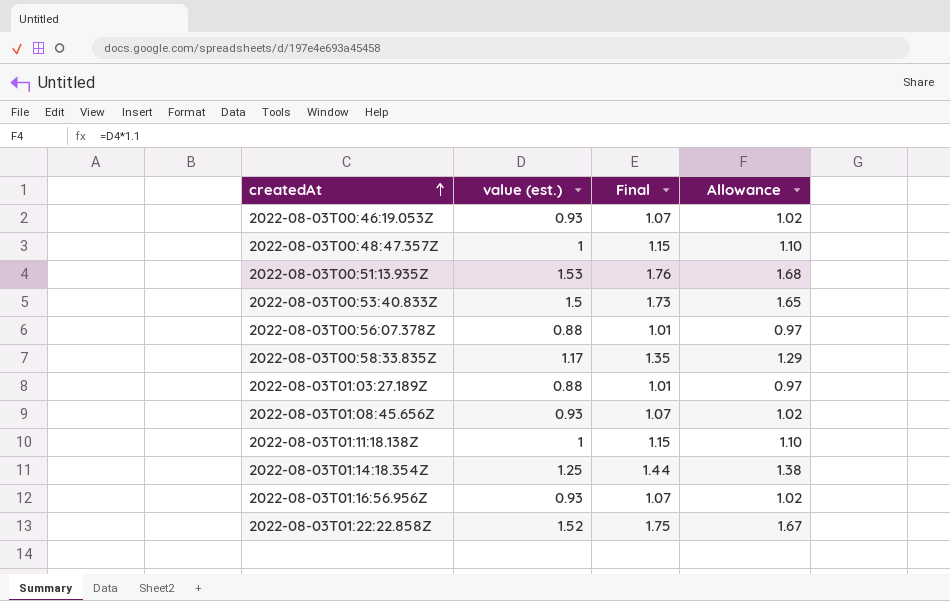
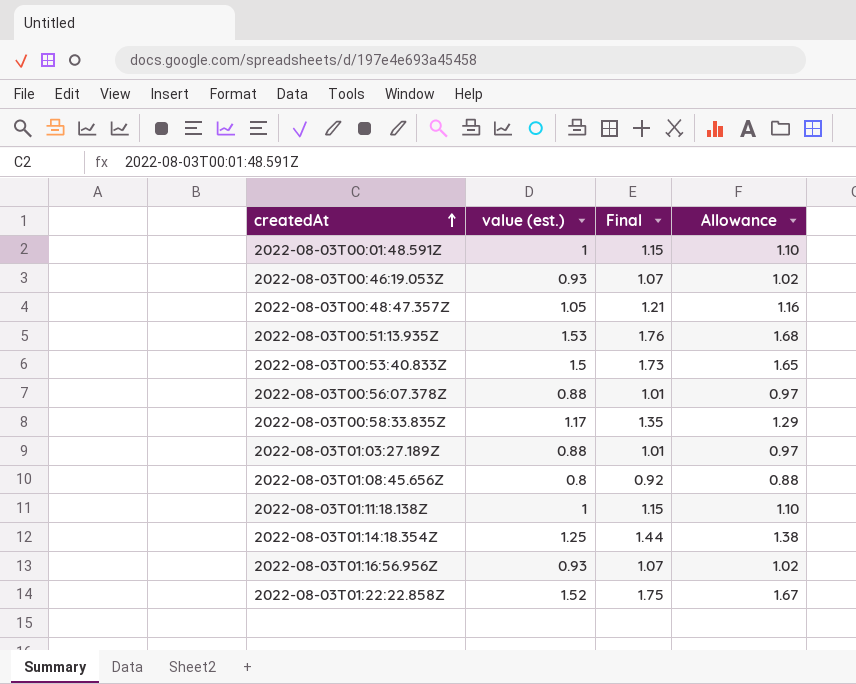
row 2022-08-03T00:01:48.591Z: none -> 1 | 1.15 | 1.10
2022-08-03T00:48:47.357Z | value (est.): 1 -> 1.05
2022-08-03T00:48:47.357Z | Final: 1.15 -> 1.21
2022-08-03T00:48:47.357Z | Allowance: 1.10 -> 1.16
2022-08-03T01:08:45.656Z | value (est.): 0.93 -> 0.8
2022-08-03T01:08:45.656Z | Final: 1.07 -> 0.92
2022-08-03T01:08:45.656Z | Allowance: 1.02 -> 0.88

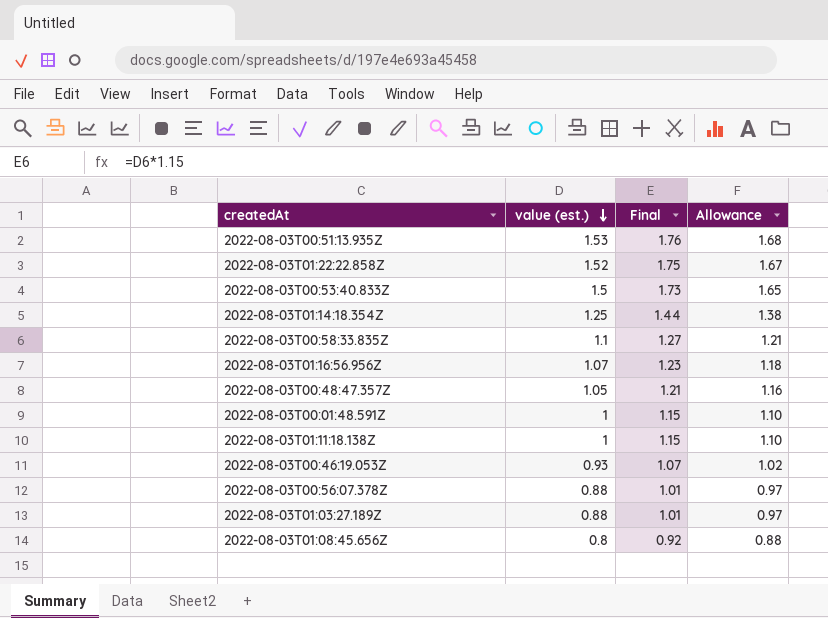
row order: createdAt ascending -> value (est.) descending
2022-08-03T00:58:33.835Z | value (est.): 1.17 -> 1.1
2022-08-03T00:58:33.835Z | Final: 1.35 -> 1.27
2022-08-03T00:58:33.835Z | Allowance: 1.29 -> 1.21
2022-08-03T01:16:56.956Z | value (est.): 0.93 -> 1.07
2022-08-03T01:16:56.956Z | Final: 1.07 -> 1.23
2022-08-03T01:16:56.956Z | Allowance: 1.02 -> 1.18

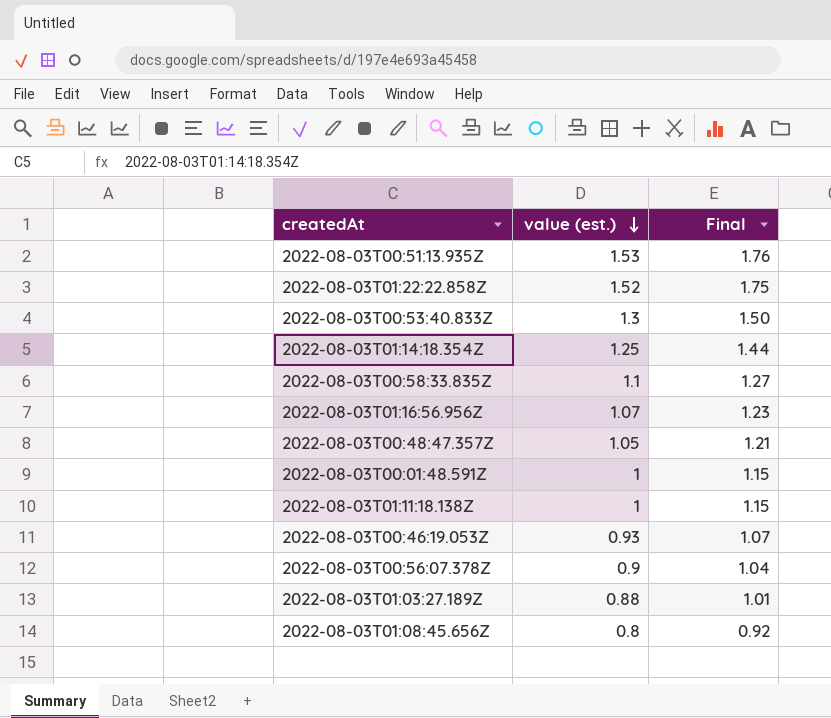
column Allowance | formula: [value (est.)] * 1.1 -> none
2022-08-03T00:53:40.833Z | value (est.): 1.5 -> 1.3
2022-08-03T00:53:40.833Z | Final: 1.73 -> 1.50
2022-08-03T00:56:07.378Z | value (est.): 0.88 -> 0.9
2022-08-03T00:56:07.378Z | Final: 1.01 -> 1.04

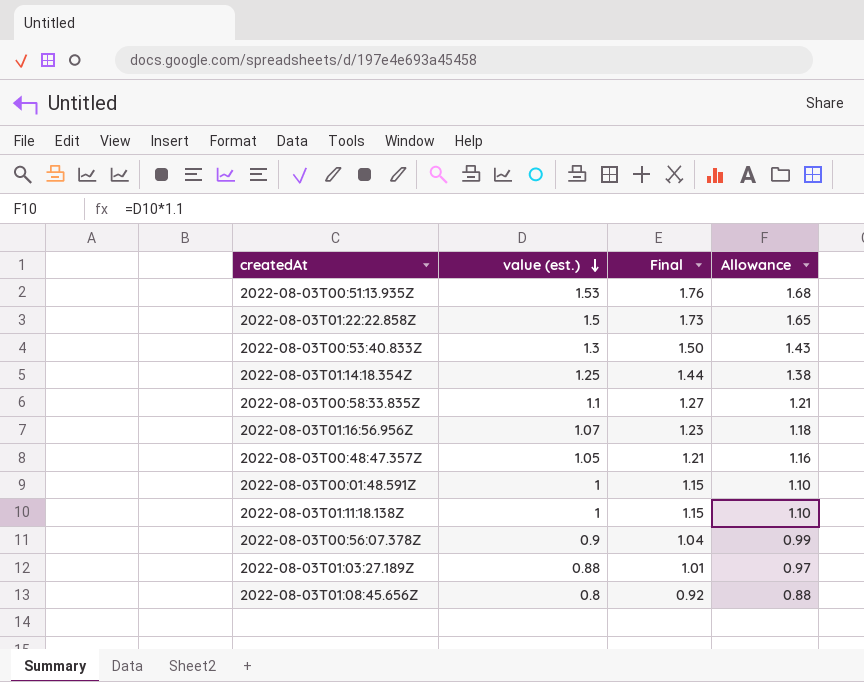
column Allowance | formula: none -> [value (est.)] * 1.1
row 2022-08-03T00:46:19.053Z: 0.93 | 1.07 -> none
2022-08-03T01:22:22.858Z | value (est.): 1.52 -> 1.5
2022-08-03T01:22:22.858Z | Final: 1.75 -> 1.73

